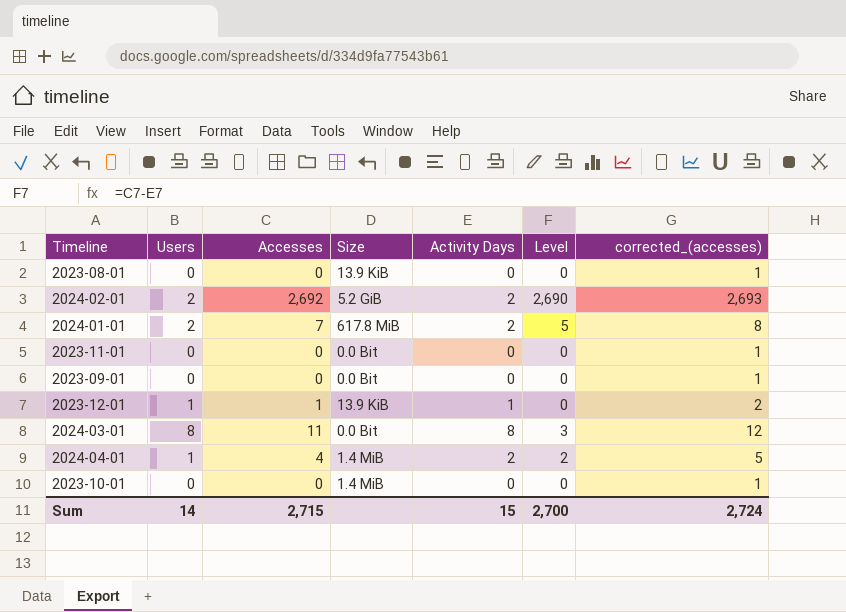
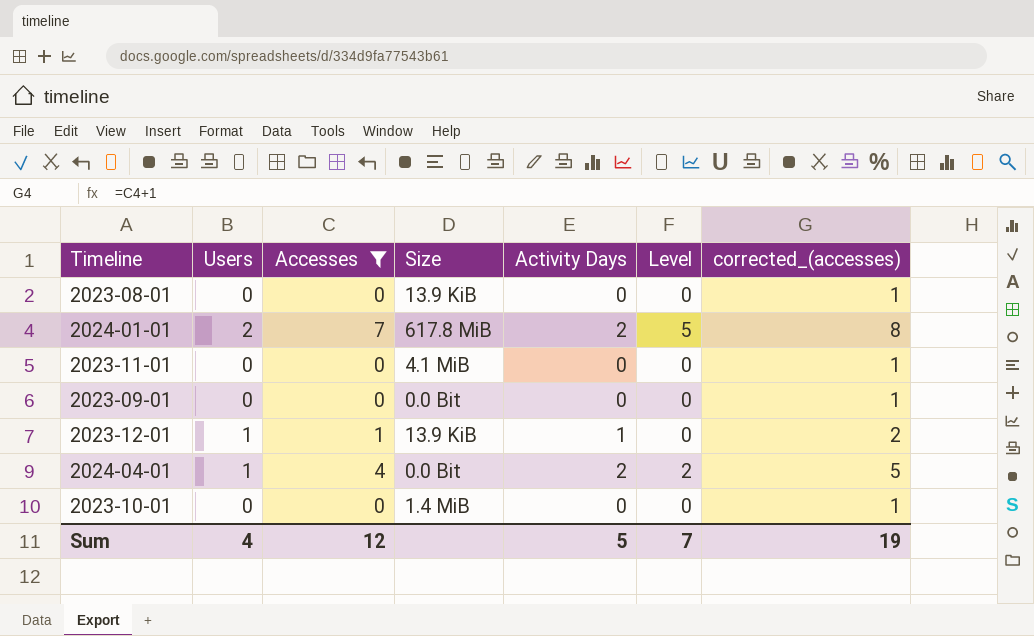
filter: none -> Accesses <= 7
2023-11-01 | Size: 0.0 Bit -> 4.1 MiB
2024-04-01 | Size: 1.4 MiB -> 0.0 Bit
Sum | Users: 14 -> 4
Sum | Accesses: 2,715 -> 12
Sum | Activity Days: 15 -> 5
Sum | Level: 2,700 -> 7
Sum | corrected_(accesses): 2,724 -> 19

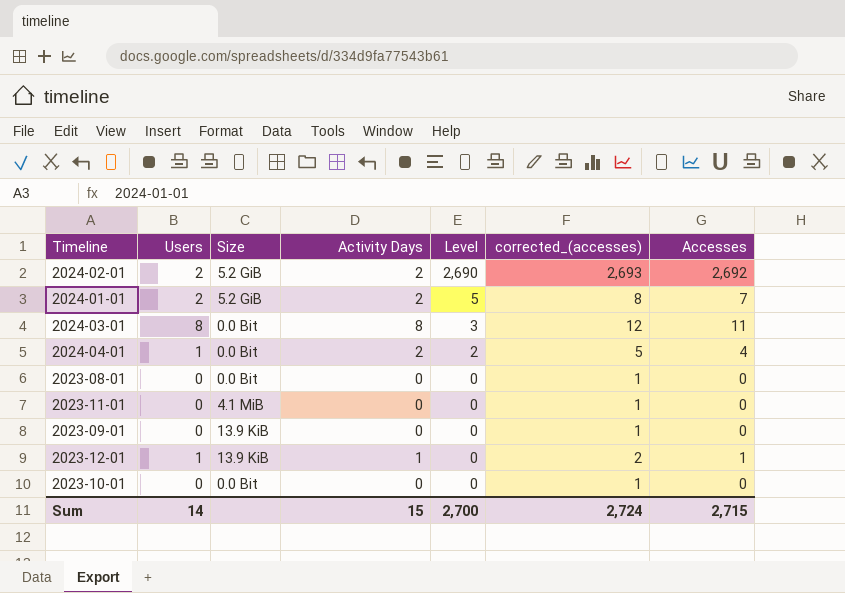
filter: Accesses <= 7 -> none
row order: none -> Level descending
column Accesses | position: 3 -> 7
2024-01-01 | Size: 617.8 MiB -> 5.2 GiB
2023-08-01 | Size: 13.9 KiB -> 0.0 Bit
2023-09-01 | Size: 0.0 Bit -> 13.9 KiB
2023-10-01 | Size: 1.4 MiB -> 0.0 Bit
Sum | Users: 4 -> 14
Sum | Activity Days: 5 -> 15
Sum | Level: 7 -> 2,700
Sum | corrected_(accesses): 19 -> 2,724
Sum | Accesses: 12 -> 2,715

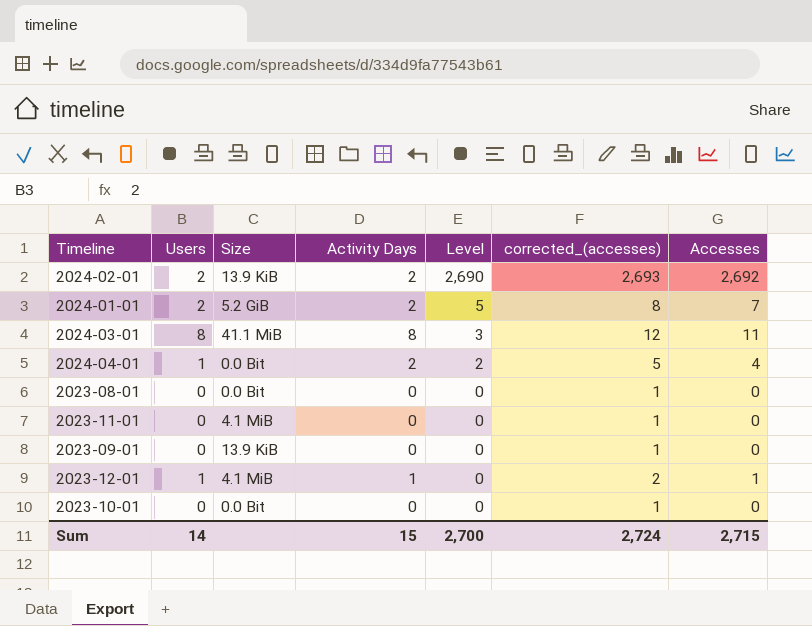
2024-02-01 | Size: 5.2 GiB -> 13.9 KiB
2024-03-01 | Size: 0.0 Bit -> 41.1 MiB
2023-12-01 | Size: 13.9 KiB -> 4.1 MiB

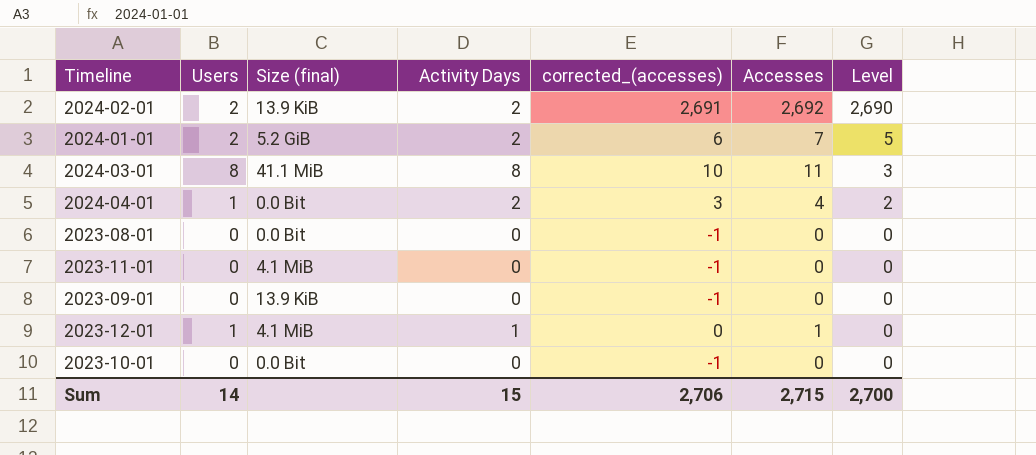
column name: Size -> Size (final)
column corrected_(accesses) | formula: [Accesses] + 1 -> [Accesses] - 1
column Level | position: 5 -> 7
Sum | corrected_(accesses): 2,724 -> 2,706

